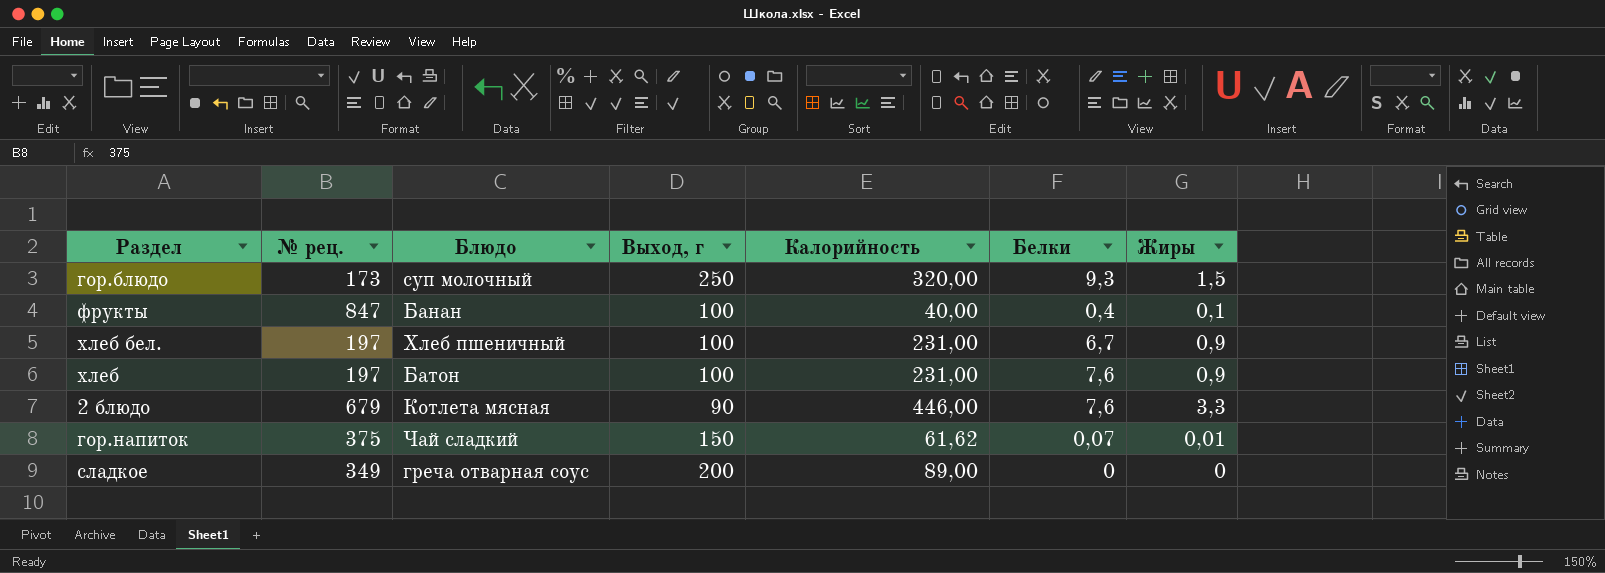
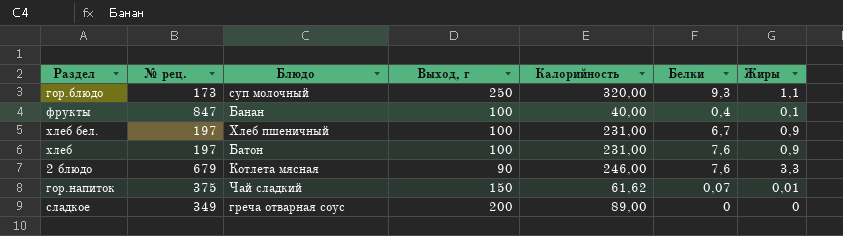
гор.блюдо | Жиры: 1,5 -> 1,1
2 блюдо | Калорийность: 446,00 -> 246,00

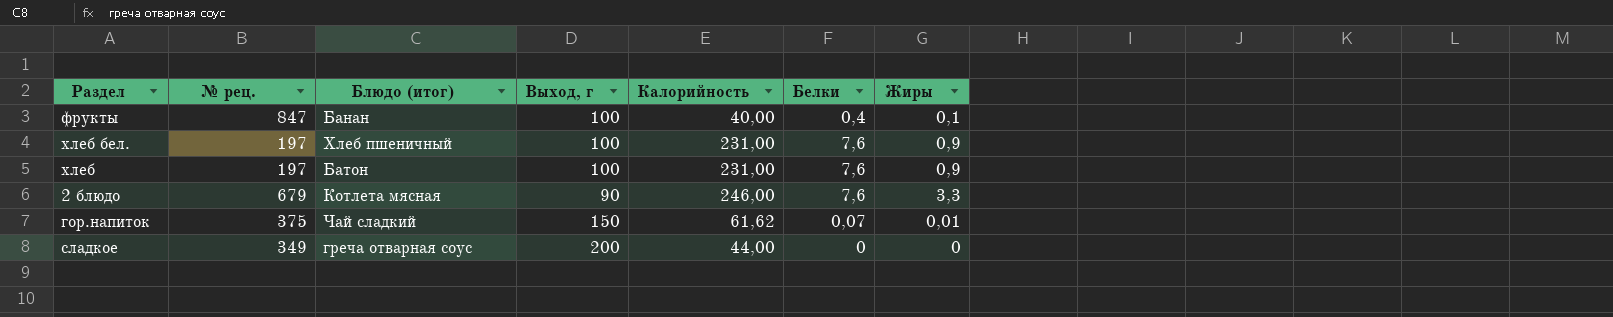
column name: Блюдо -> Блюдо (итог)
row гор.блюдо: 173 | суп молочный | 250 | 320,00 | 9,3 | 1,1 -> none
хлеб бел. | Белки: 6,7 -> 7,6
сладкое | Калорийность: 89,00 -> 44,00

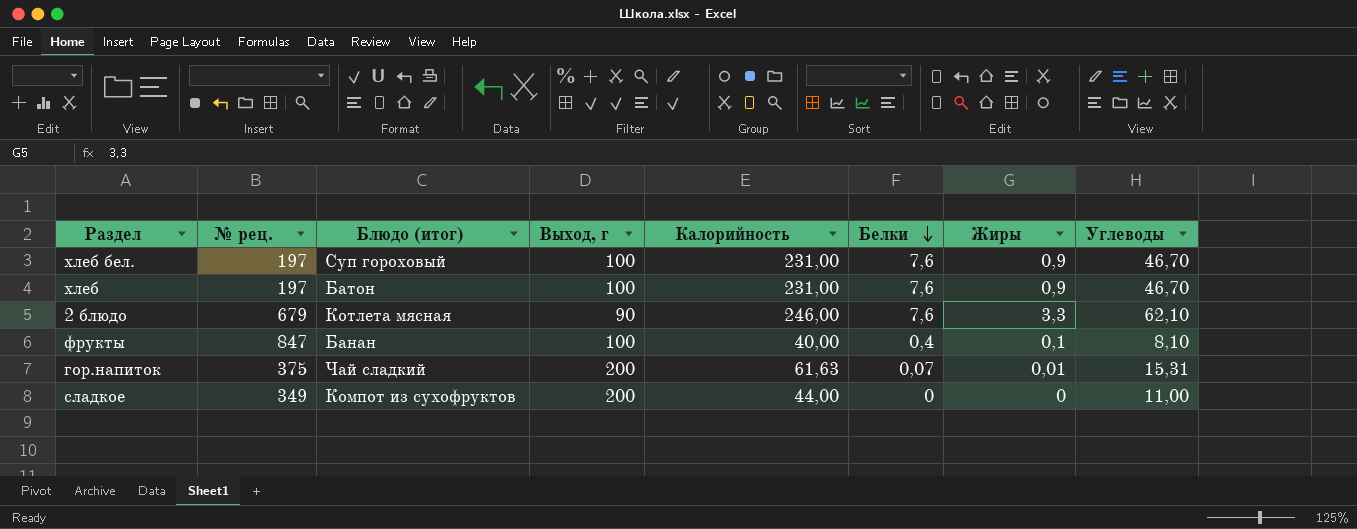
row order: none -> Белки descending
column Углеводы | position: none -> 8
хлеб бел. | Блюдо (итог): Хлеб пшеничный -> Суп гороховый
гор.напиток | Выход, г: 150 -> 200
гор.напиток | Калорийность: 61,62 -> 61,63
сладкое | Блюдо (итог): греча отварная соус -> Компот из сухофруктов

